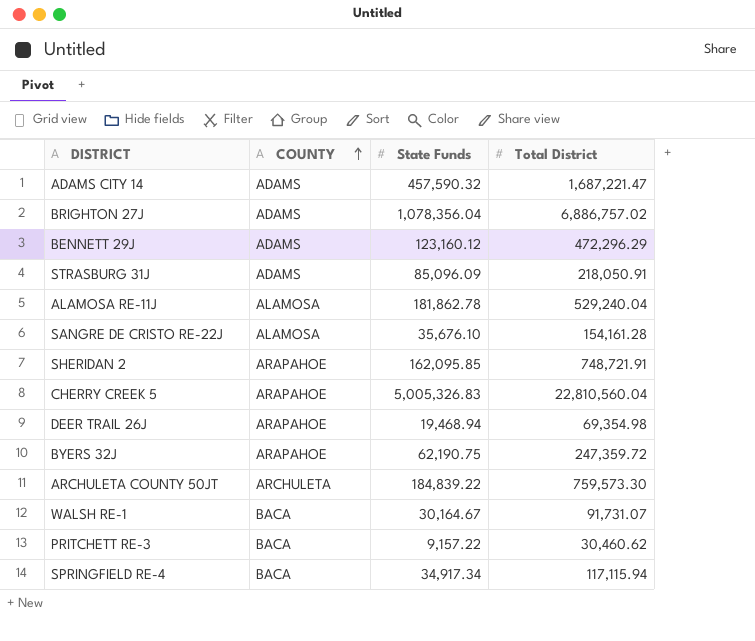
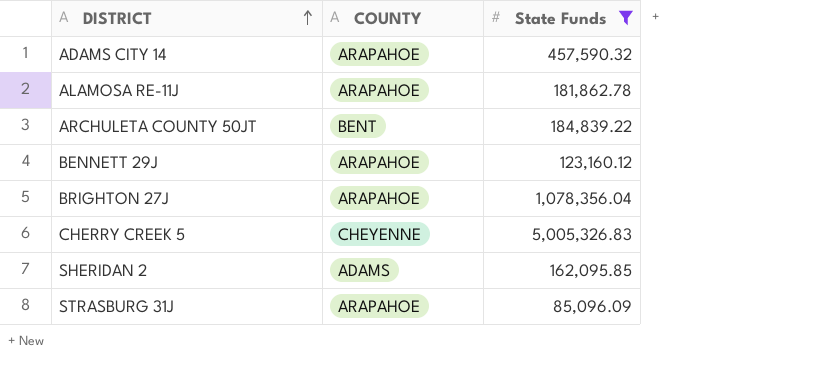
filter: none -> State Funds >= 85,096.09
row order: COUNTY ascending -> DISTRICT ascending
column Total District | position: 4 -> none
ADAMS CITY 14 | COUNTY: ADAMS -> ARAPAHOE
ALAMOSA RE-11J | COUNTY: ALAMOSA -> ARAPAHOE
ARCHULETA COUNTY 50JT | COUNTY: ARCHULETA -> BENT
BENNETT 29J | COUNTY: ADAMS -> ARAPAHOE
BRIGHTON 27J | COUNTY: ADAMS -> ARAPAHOE
CHERRY CREEK 5 | COUNTY: ARAPAHOE -> CHEYENNE
SHERIDAN 2 | COUNTY: ARAPAHOE -> ADAMS
STRASBURG 31J | COUNTY: ADAMS -> ARAPAHOE

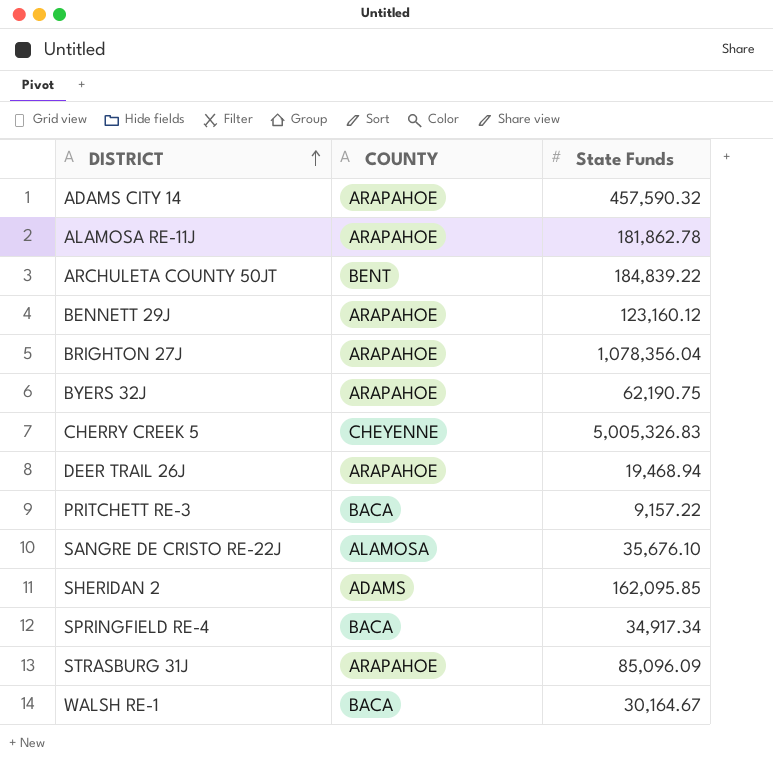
filter: State Funds >= 85,096.09 -> none

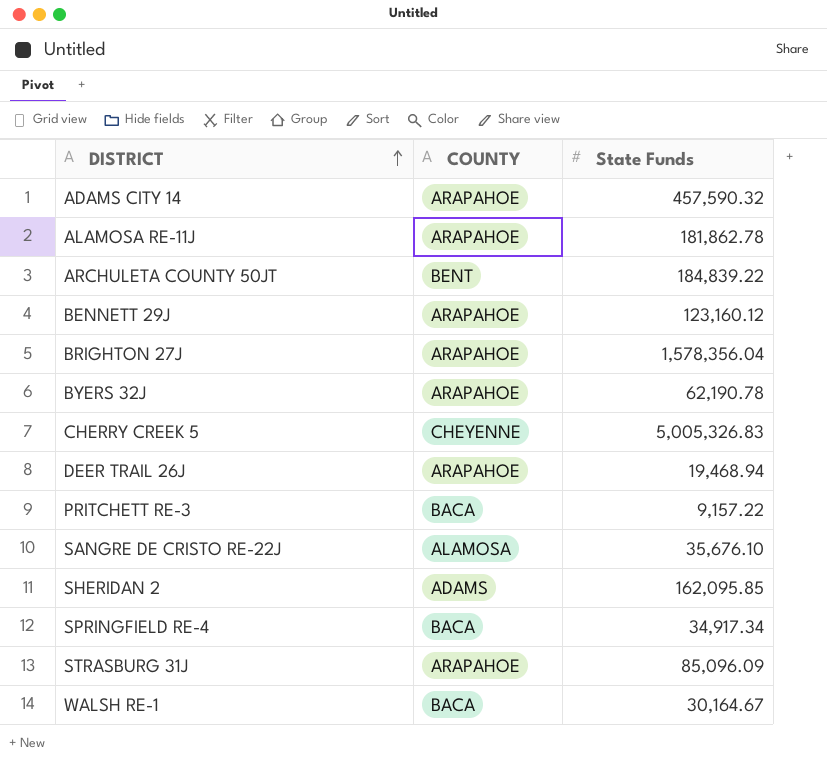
BRIGHTON 27J | State Funds: 1,078,356.04 -> 1,578,356.04
BYERS 32J | State Funds: 62,190.75 -> 62,190.78

